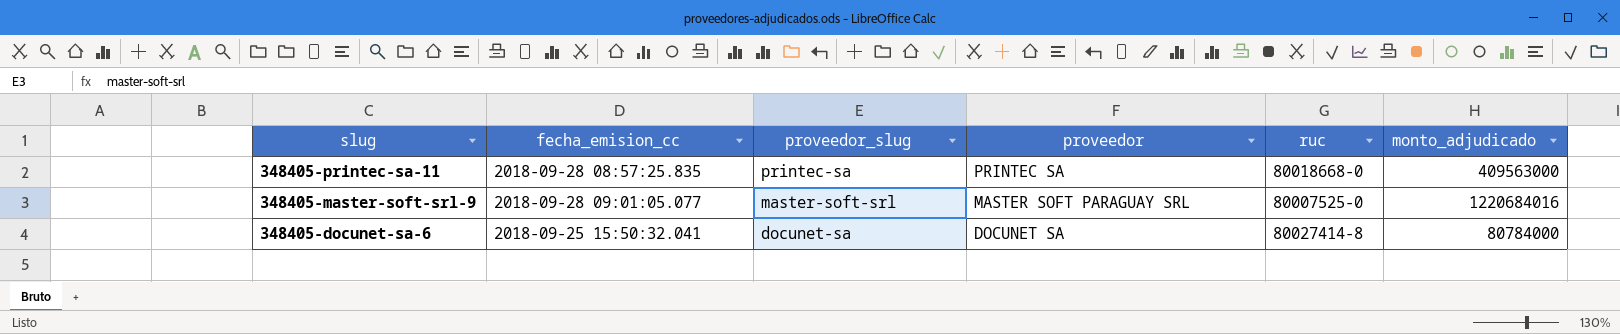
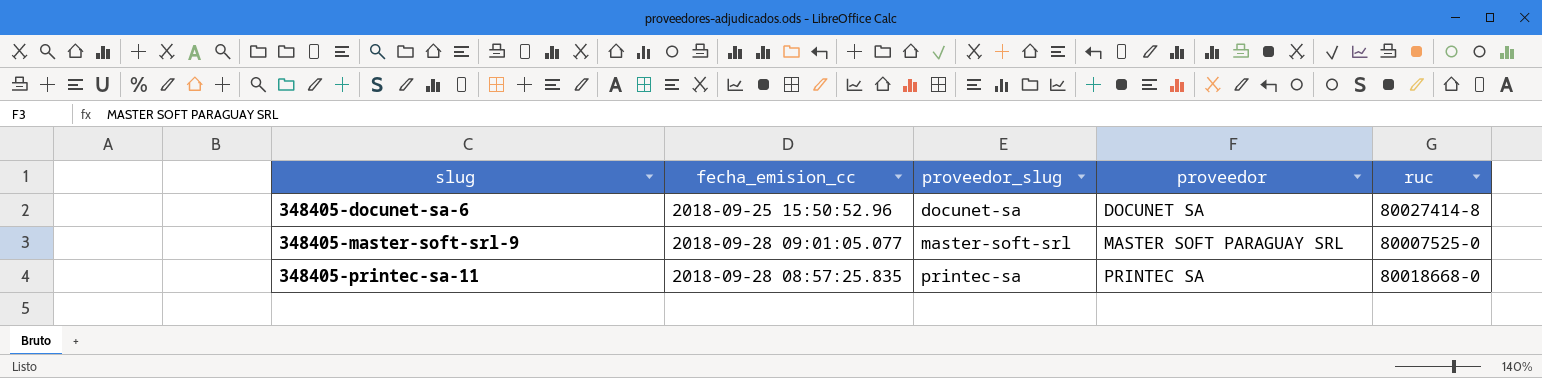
row order: slug descending -> slug ascending
column monto_adjudicado | position: 6 -> none
348405-docunet-sa-6 | fecha_emision_cc: 2018-09-25 15:50:32.041 -> 2018-09-25 15:50:52.96

